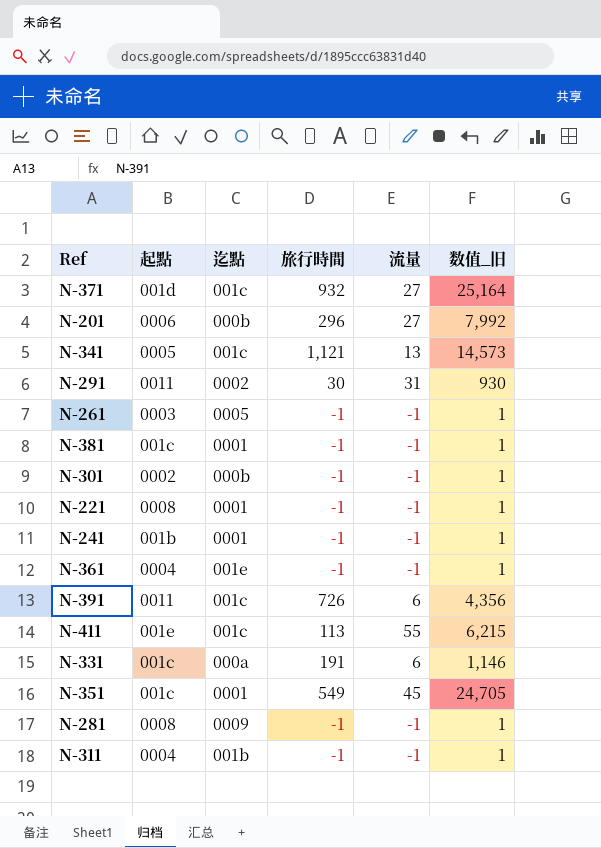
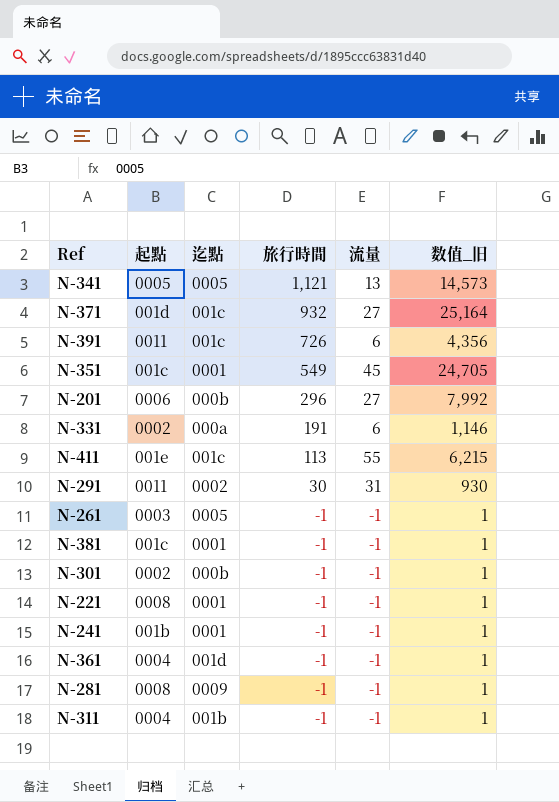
row order: none -> 旅行時間 descending
N-341 | 迄點: 001c -> 0005
N-331 | 起點: 001c -> 0002
N-361 | 迄點: 001e -> 001d

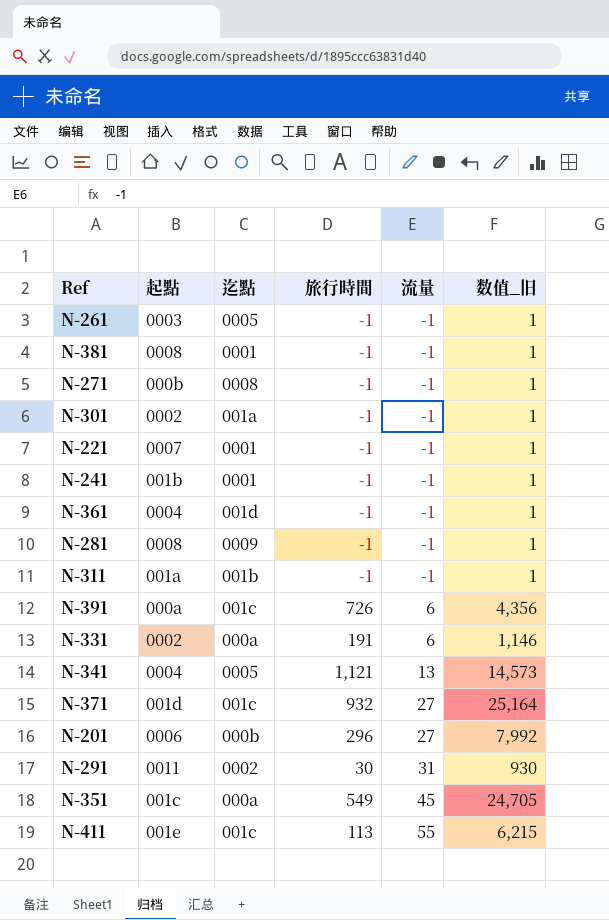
row order: 旅行時間 descending -> 流量 ascending
N-381 | 起點: 001c -> 0008
row N-271: none -> 000b | 0008 | -1 | -1 | 1
N-301 | 迄點: 000b -> 001a
N-221 | 起點: 0008 -> 0007
N-311 | 起點: 0004 -> 001a
N-391 | 起點: 0011 -> 000a
N-341 | 起點: 0005 -> 0004
N-351 | 迄點: 0001 -> 000a

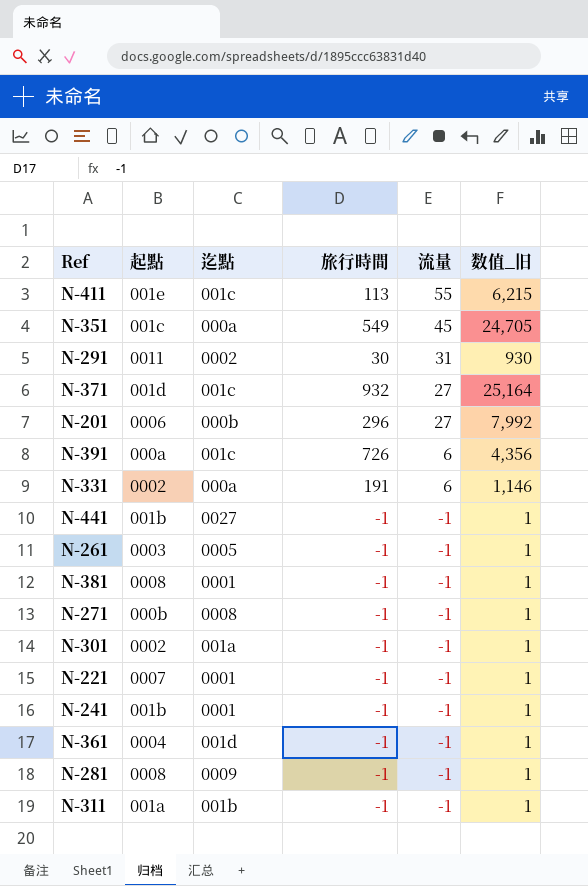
row order: 流量 ascending -> 流量 descending
row N-341: 0004 | 0005 | 1,121 | 13 | 14,573 -> none
row N-441: none -> 001b | 0027 | -1 | -1 | 1

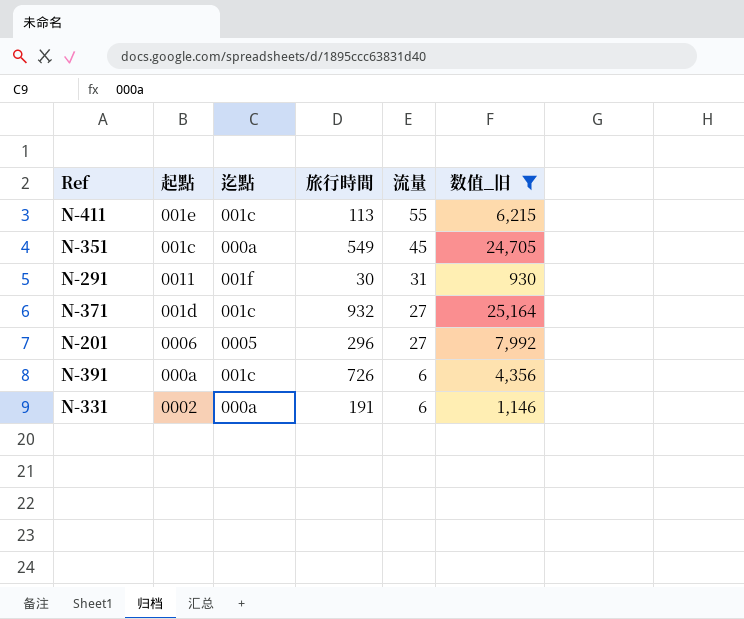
filter: none -> 数值_旧 != 1
N-291 | 迄點: 0002 -> 001f
N-201 | 迄點: 000b -> 0005

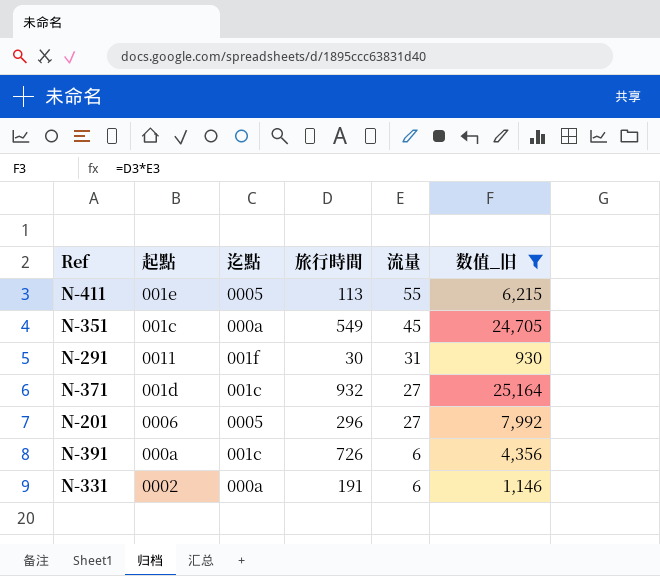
N-411 | 迄點: 001c -> 0005

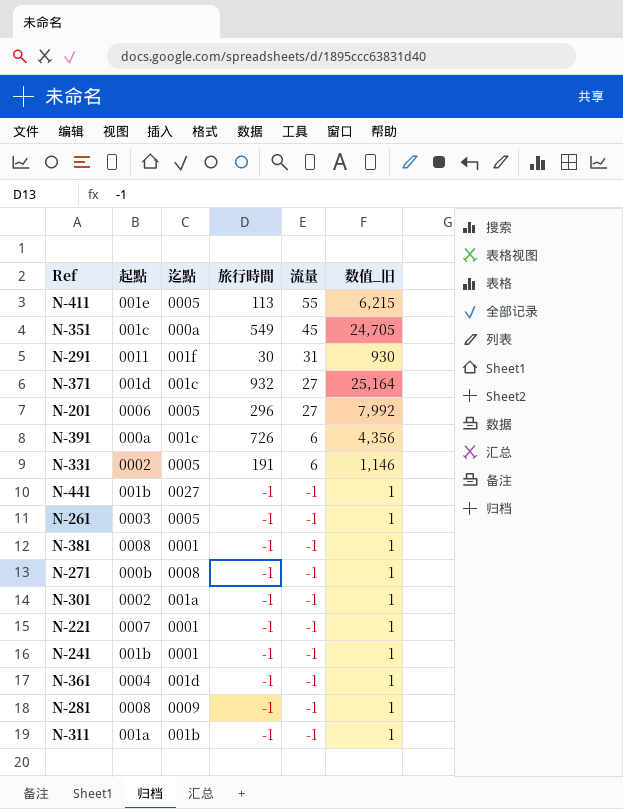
filter: 数值_旧 != 1 -> none
N-331 | 迄點: 000a -> 0005

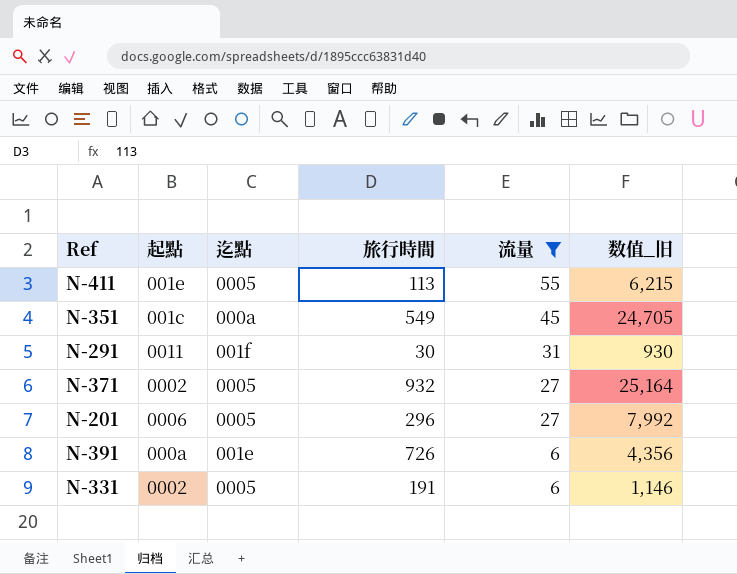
filter: none -> 流量 != -1
N-371 | 起點: 001d -> 0002
N-371 | 迄點: 001c -> 0005
N-391 | 迄點: 001c -> 001e

